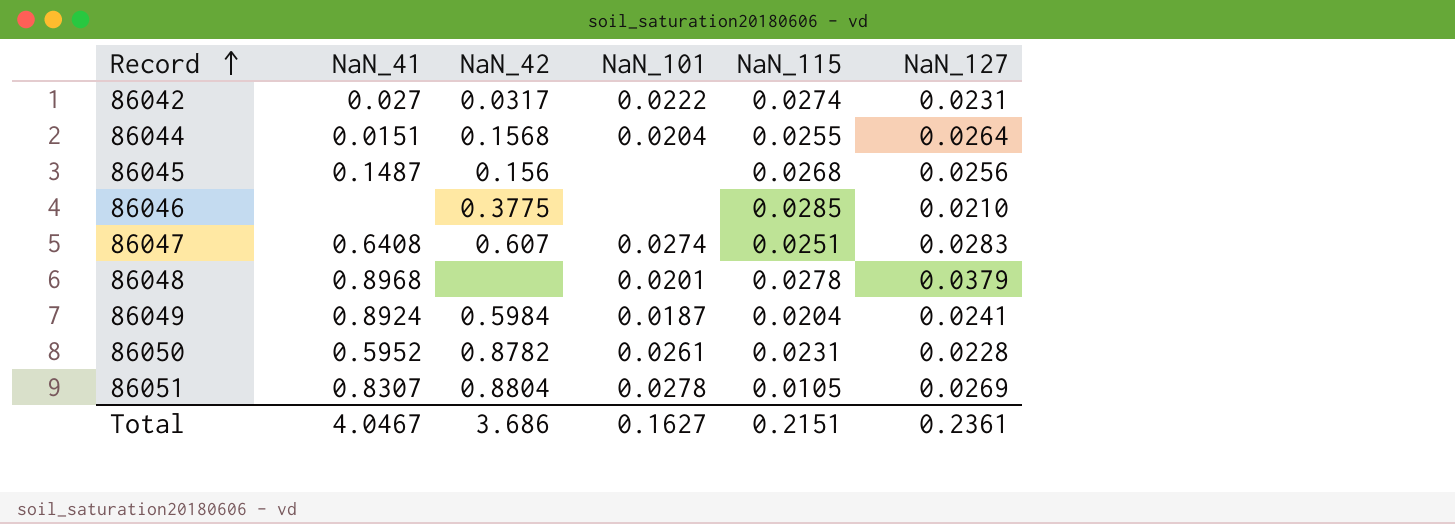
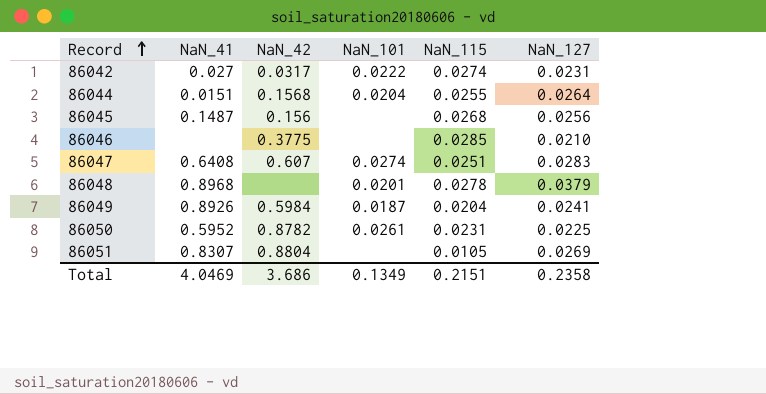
86049 | NaN_41: 0.8924 -> 0.8926
86050 | NaN_127: 0.0228 -> 0.0225
86051 | NaN_101: 0.0278 -> none
Total | NaN_41: 4.0467 -> 4.0469
Total | NaN_101: 0.1627 -> 0.1349
Total | NaN_127: 0.2361 -> 0.2358

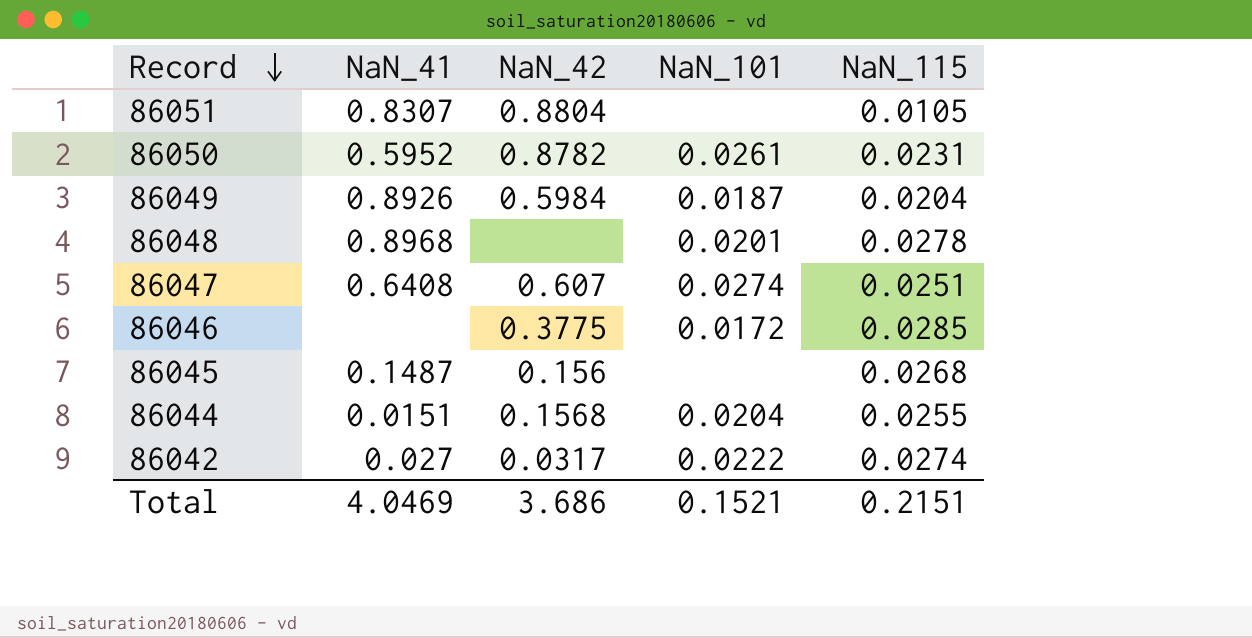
row order: Record ascending -> Record descending
column NaN_127 | position: 6 -> none
86046 | NaN_101: none -> 0.0172
Total | NaN_101: 0.1349 -> 0.1521

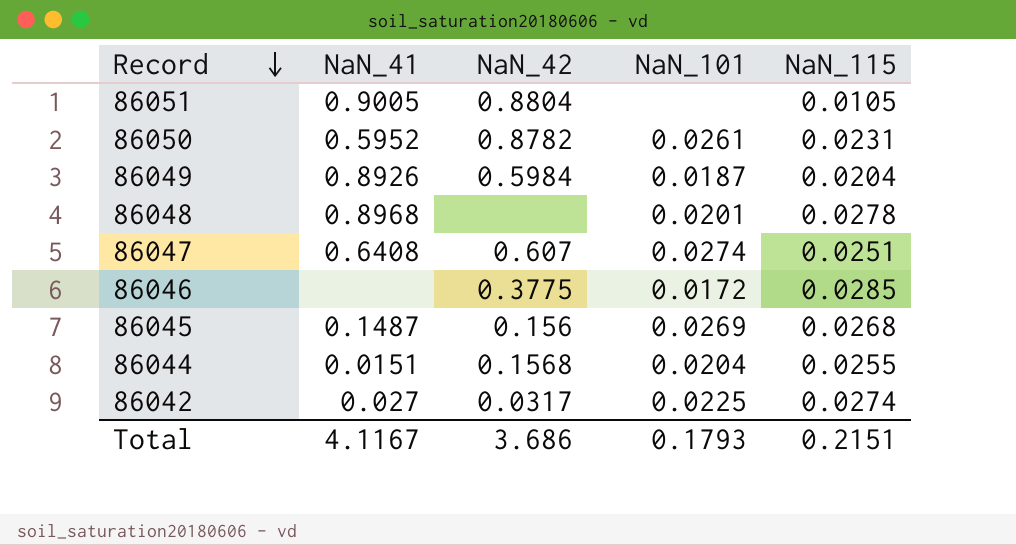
86051 | NaN_41: 0.8307 -> 0.9005
86045 | NaN_101: none -> 0.0269
86042 | NaN_101: 0.0222 -> 0.0225
Total | NaN_41: 4.0469 -> 4.1167
Total | NaN_101: 0.1521 -> 0.1793

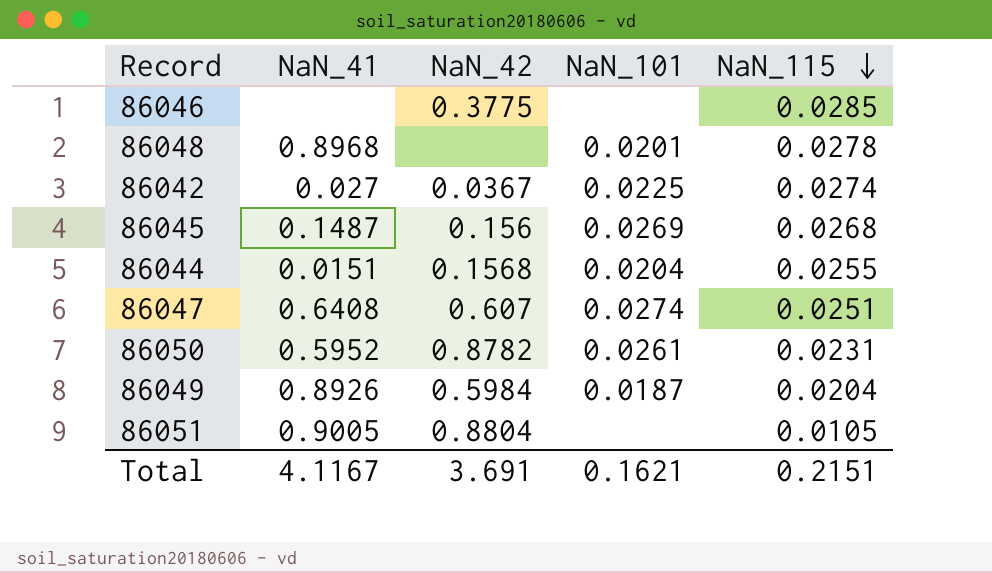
row order: Record descending -> NaN_115 descending
86046 | NaN_101: 0.0172 -> none
86042 | NaN_42: 0.0317 -> 0.0367
Total | NaN_42: 3.686 -> 3.691
Total | NaN_101: 0.1793 -> 0.1621

